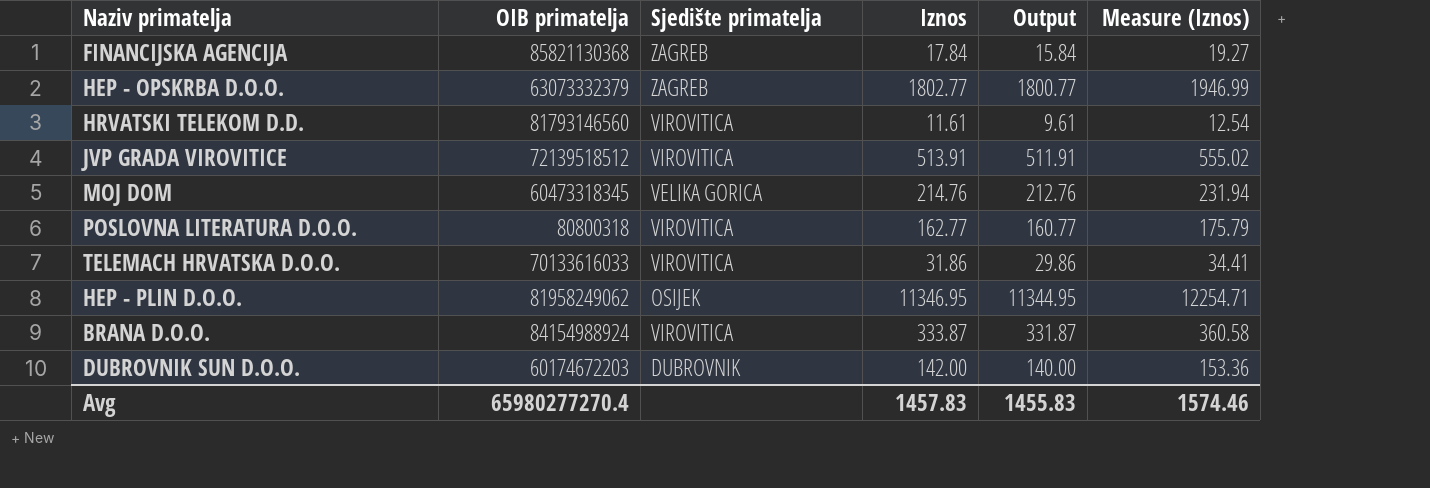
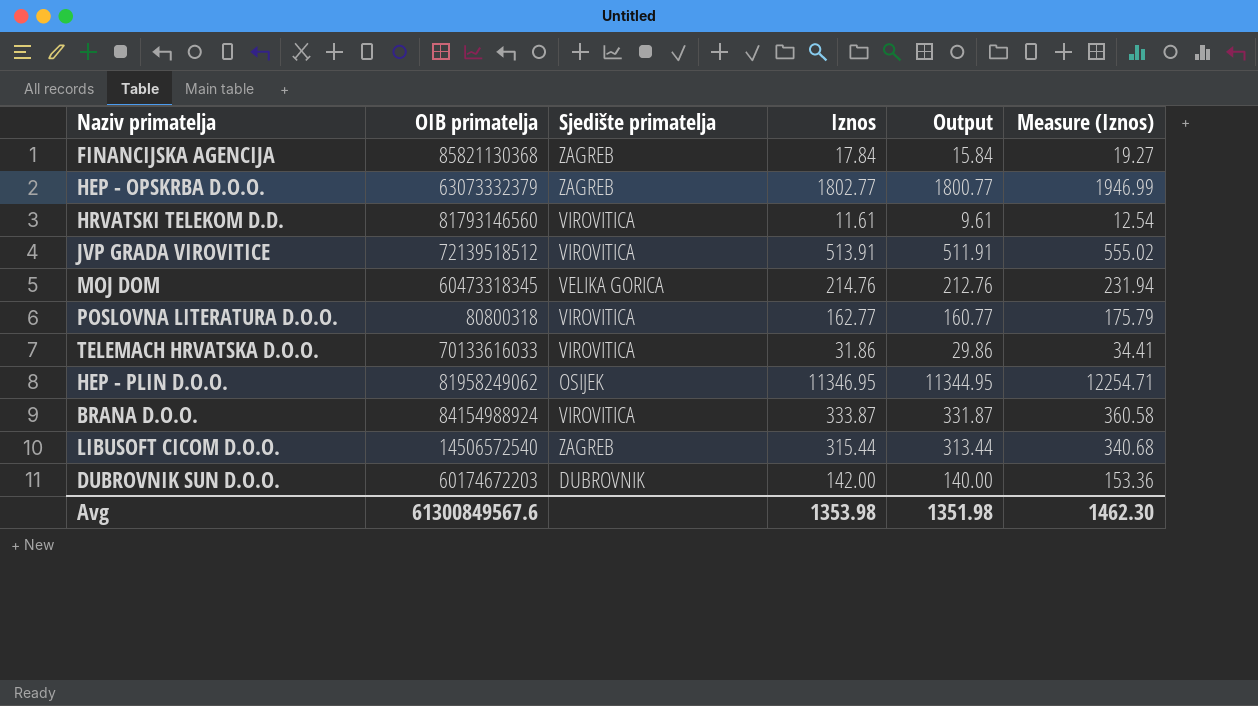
row LIBUSOFT CICOM D.O.O.: none -> 14506572540 | ZAGREB | 315.44 | 313.44 | 340.68
Avg | OIB primatelja: 65980277270.4 -> 61300849567.6
Avg | Iznos: 1457.83 -> 1353.98
Avg | Output: 1455.83 -> 1351.98
Avg | Measure (Iznos): 1574.46 -> 1462.30

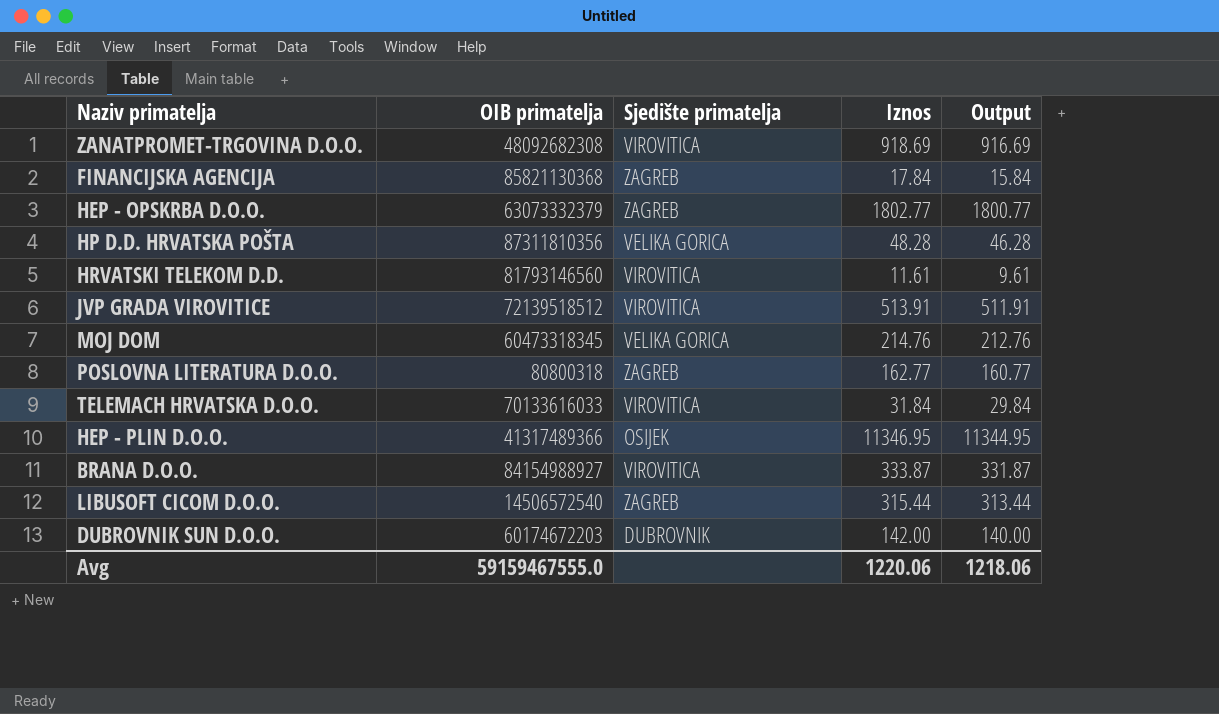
column Measure (Iznos) | formula: [Iznos] * 1.08 -> none
row ZANATPROMET-TRGOVINA D.O.O.: none -> 48092682308 | VIROVITICA | 918.69 | 916.69
row HP D.D. HRVATSKA POŠTA: none -> 87311810356 | VELIKA GORICA | 48.28 | 46.28
POSLOVNA LITERATURA D.O.O. | Sjedište primatelja: VIROVITICA -> ZAGREB
TELEMACH HRVATSKA D.O.O. | Iznos: 31.86 -> 31.84
TELEMACH HRVATSKA D.O.O. | Output: 29.86 -> 29.84
HEP - PLIN D.O.O. | OIB primatelja: 81958249062 -> 41317489366
BRANA D.O.O. | OIB primatelja: 84154988924 -> 84154988927
Avg | OIB primatelja: 61300849567.6 -> 59159467555.0
Avg | Iznos: 1353.98 -> 1220.06
Avg | Output: 1351.98 -> 1218.06

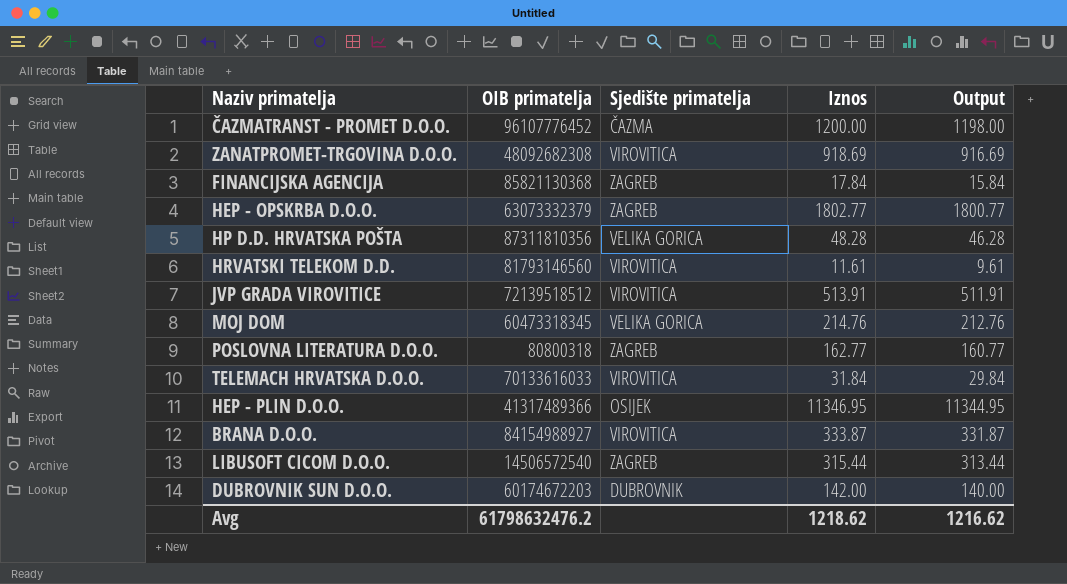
row ČAZMATRANST - PROMET D.O.O.: none -> 96107776452 | ČAZMA | 1200.00 | 1198.00
Avg | OIB primatelja: 59159467555.0 -> 61798632476.2
Avg | Iznos: 1220.06 -> 1218.62
Avg | Output: 1218.06 -> 1216.62

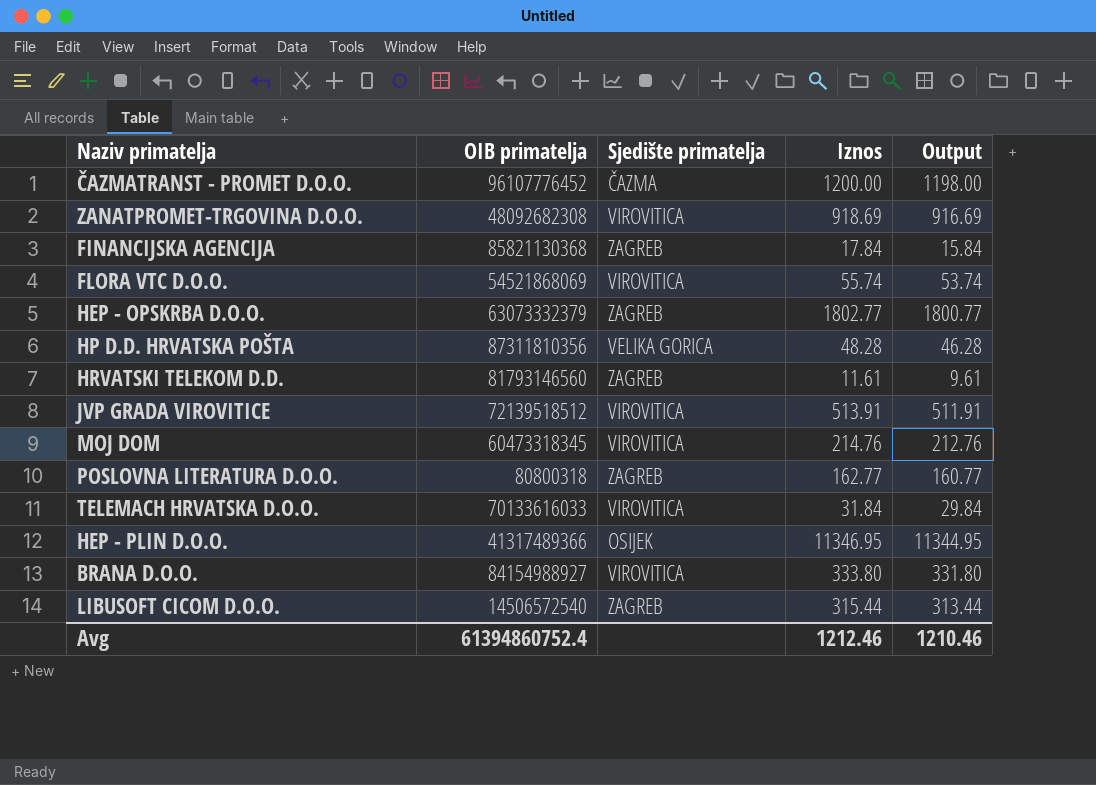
row DUBROVNIK SUN D.O.O.: 60174672203 | DUBROVNIK | 142.00 | 140.00 -> none
row FLORA VTC D.O.O.: none -> 54521868069 | VIROVITICA | 55.74 | 53.74
HRVATSKI TELEKOM D.D. | Sjedište primatelja: VIROVITICA -> ZAGREB
MOJ DOM | Sjedište primatelja: VELIKA GORICA -> VIROVITICA
BRANA D.O.O. | Iznos: 333.87 -> 333.80
BRANA D.O.O. | Output: 331.87 -> 331.80
Avg | OIB primatelja: 61798632476.2 -> 61394860752.4
Avg | Iznos: 1218.62 -> 1212.46
Avg | Output: 1216.62 -> 1210.46

